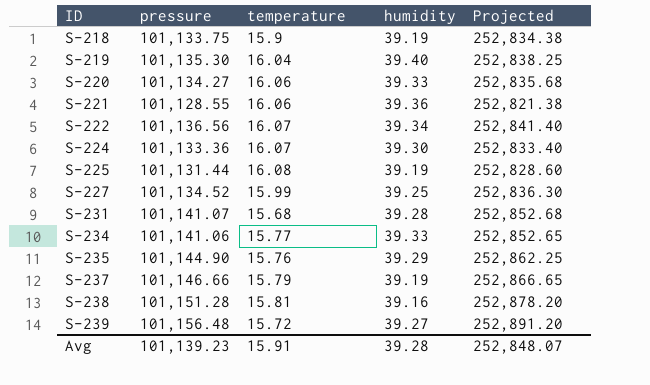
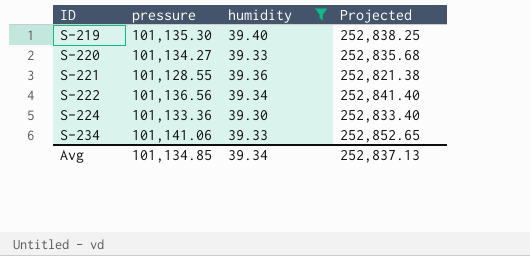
filter: none -> humidity >= 39.30
column temperature | position: 3 -> none
Avg | pressure: 101,139.23 -> 101,134.85
Avg | humidity: 39.28 -> 39.34
Avg | Projected: 252,848.07 -> 252,837.13

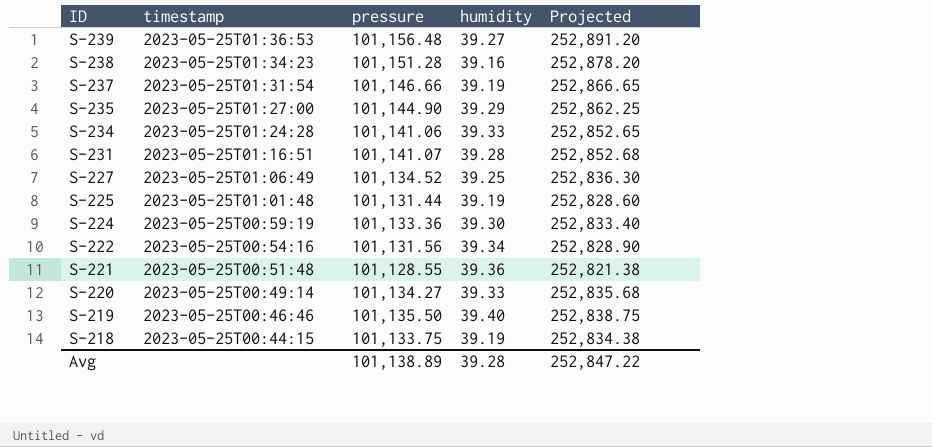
filter: humidity >= 39.30 -> none
row order: ID ascending -> ID descending
column timestamp | position: none -> 2
S-222 | pressure: 101,136.56 -> 101,131.56
S-222 | Projected: 252,841.40 -> 252,828.90
S-219 | pressure: 101,135.30 -> 101,135.50
S-219 | Projected: 252,838.25 -> 252,838.75
Avg | pressure: 101,134.85 -> 101,138.89
Avg | humidity: 39.34 -> 39.28
Avg | Projected: 252,837.13 -> 252,847.22

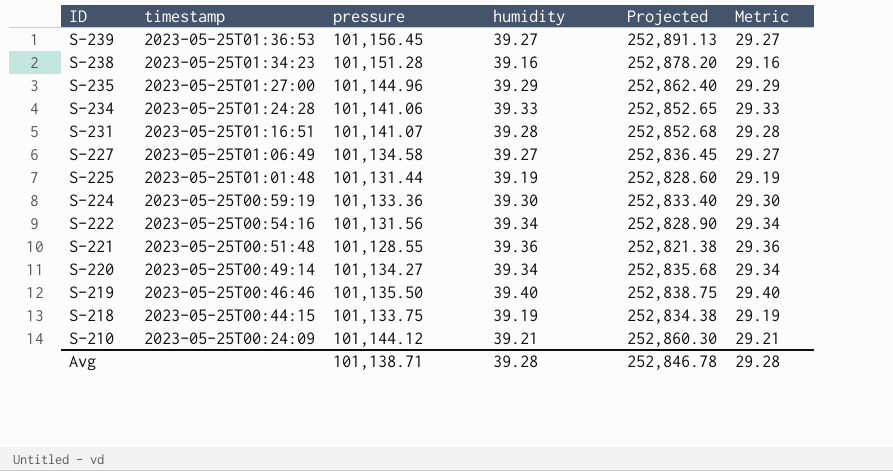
column Metric | formula: none -> [humidity] - 10
row S-237: 2023-05-25T01:31:54 | 101,146.66 | 39.19 | 252,866.65 -> none
S-239 | pressure: 101,156.48 -> 101,156.45
S-239 | Projected: 252,891.20 -> 252,891.13
S-235 | pressure: 101,144.90 -> 101,144.96
S-235 | Projected: 252,862.25 -> 252,862.40
S-227 | pressure: 101,134.52 -> 101,134.58
S-227 | humidity: 39.25 -> 39.27
S-227 | Projected: 252,836.30 -> 252,836.45
S-220 | humidity: 39.33 -> 39.34
row S-210: none -> 2023-05-25T00:24:09 | 101,144.12 | 39.21 | 252,860.30 | 29.21
Avg | pressure: 101,138.89 -> 101,138.71
Avg | Projected: 252,847.22 -> 252,846.78

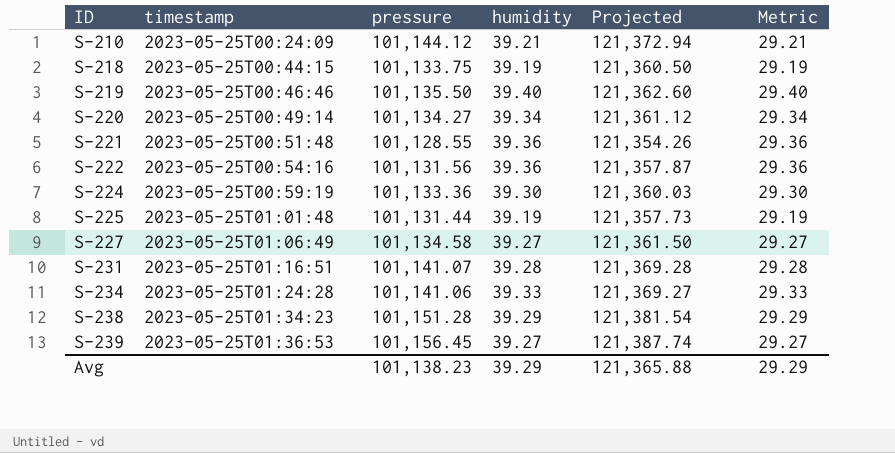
row order: ID descending -> ID ascending
column Projected | formula: [pressure] * 2.5 -> [pressure] * 1.2
row S-235: 2023-05-25T01:27:00 | 101,144.96 | 39.29 | 252,862.40 | 29.29 -> none
S-222 | humidity: 39.34 -> 39.36
S-222 | Metric: 29.34 -> 29.36
S-238 | humidity: 39.16 -> 39.29
S-238 | Metric: 29.16 -> 29.29
Avg | pressure: 101,138.71 -> 101,138.23
Avg | humidity: 39.28 -> 39.29
Avg | Projected: 252,846.78 -> 121,365.88
Avg | Metric: 29.28 -> 29.29

